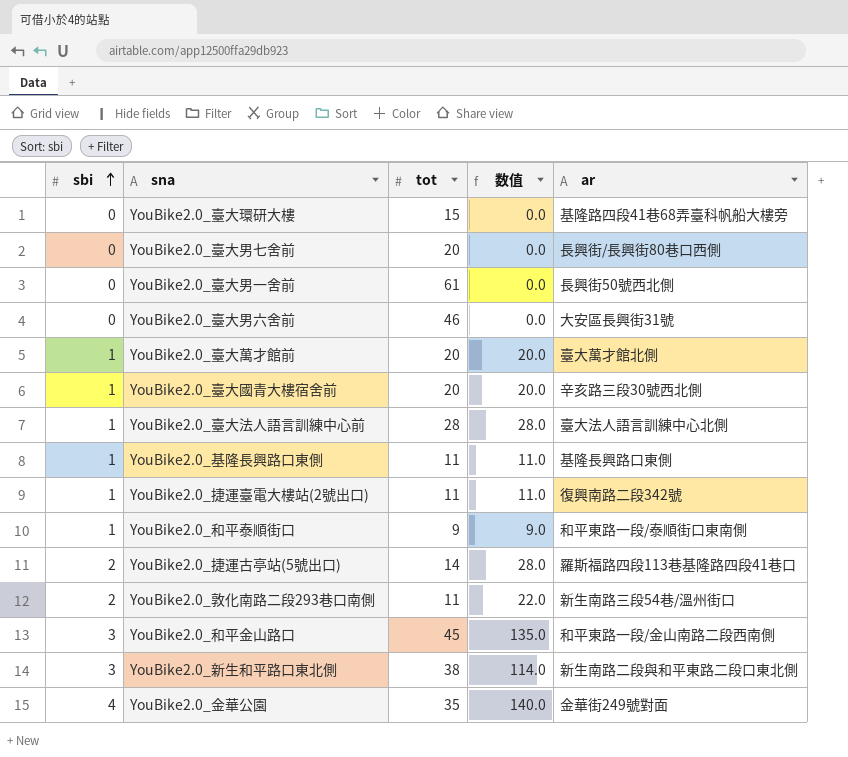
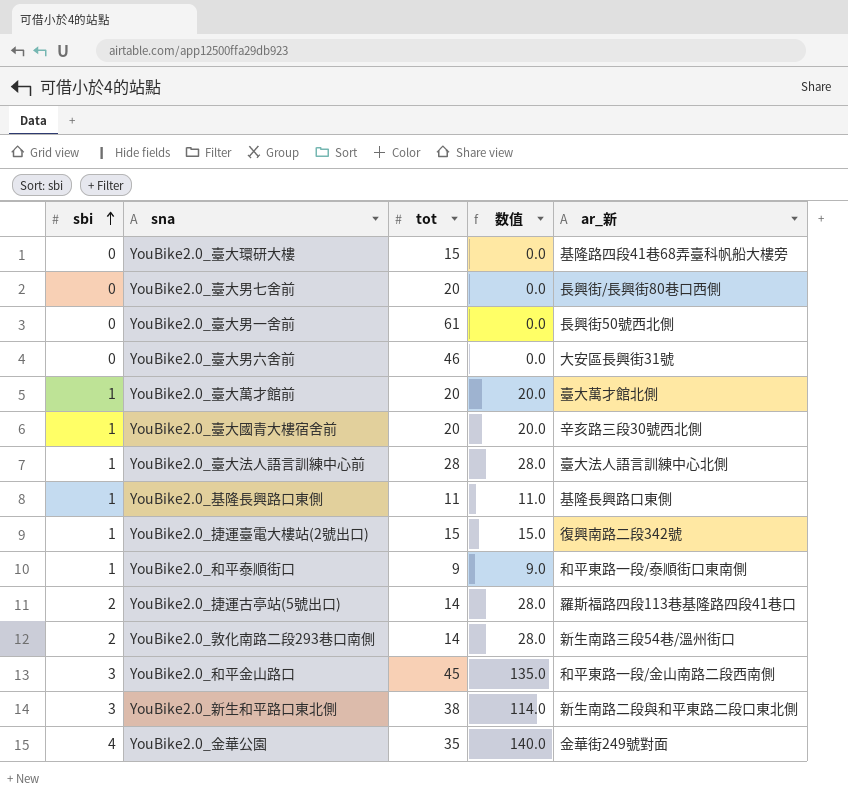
column name: ar -> ar_新
YouBike2.0_捷運臺電大樓站(2號出口) | tot: 11 -> 15
YouBike2.0_捷運臺電大樓站(2號出口) | 数值: 11.0 -> 15.0
YouBike2.0_敦化南路二段293巷口南側 | tot: 11 -> 14
YouBike2.0_敦化南路二段293巷口南側 | 数值: 22.0 -> 28.0

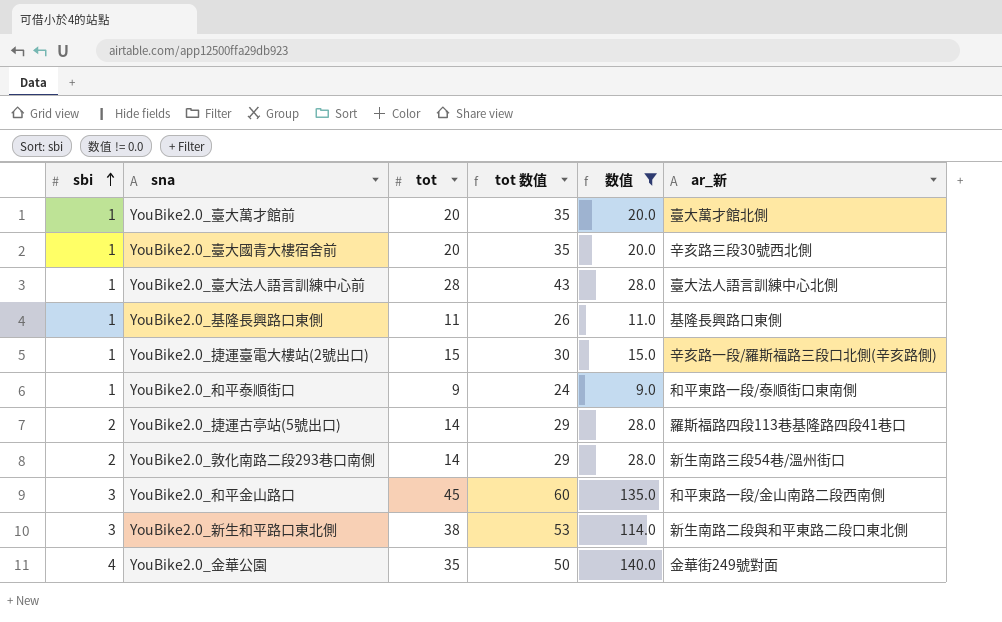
filter: none -> 数值 != 0.0
column tot 数值 | formula: none -> [tot] + 15
YouBike2.0_捷運臺電大樓站(2號出口) | ar_新: 復興南路二段342號 -> 辛亥路一段/羅斯福路三段口北側(辛亥路側)

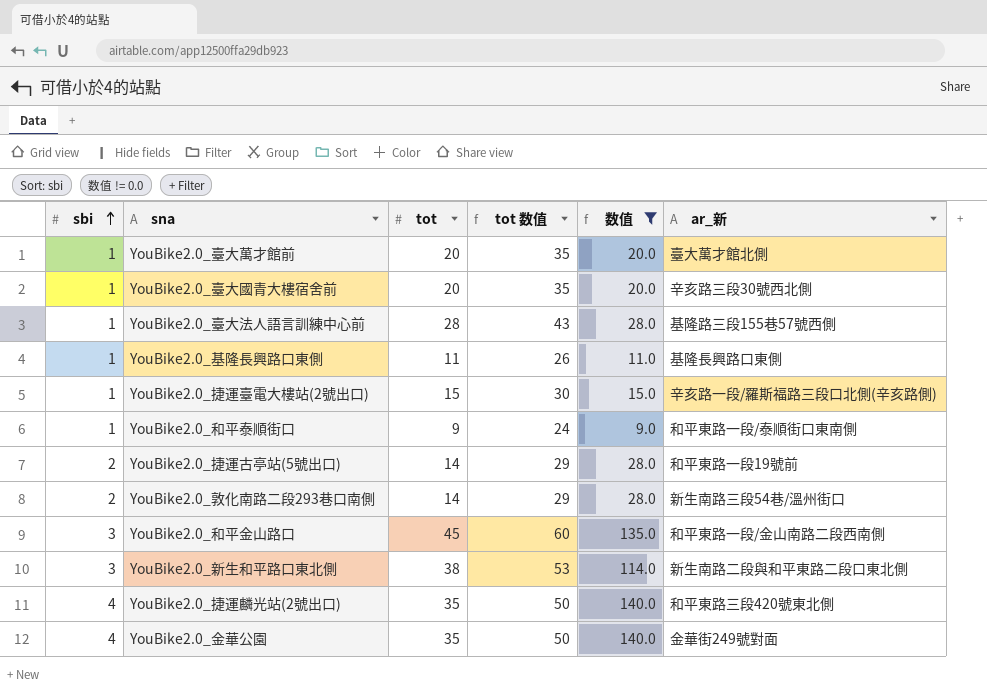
YouBike2.0_臺大法人語言訓練中心前 | ar_新: 臺大法人語言訓練中心北側 -> 基隆路三段155巷57號西側
YouBike2.0_捷運古亭站(5號出口) | ar_新: 羅斯福路四段113巷基隆路四段41巷口 -> 和平東路一段19號前
row YouBike2.0_捷運麟光站(2號出口): none -> 4 | 35 | 50 | 140.0 | 和平東路三段420號東北側

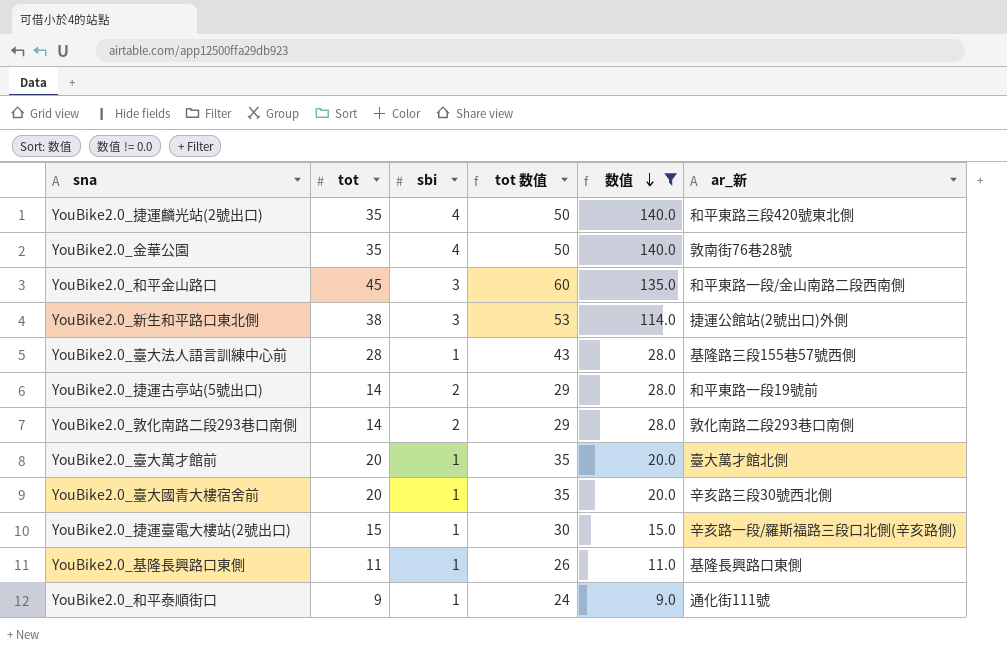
row order: sbi ascending -> 数值 descending
column sbi | position: 1 -> 3
YouBike2.0_金華公園 | ar_新: 金華街249號對面 -> 敦南街76巷28號
YouBike2.0_新生和平路口東北側 | ar_新: 新生南路二段與和平東路二段口東北側 -> 捷運公館站(2號出口)外側
YouBike2.0_敦化南路二段293巷口南側 | ar_新: 新生南路三段54巷/溫州街口 -> 敦化南路二段293巷口南側
YouBike2.0_和平泰順街口 | ar_新: 和平東路一段/泰順街口東南側 -> 通化街111號

